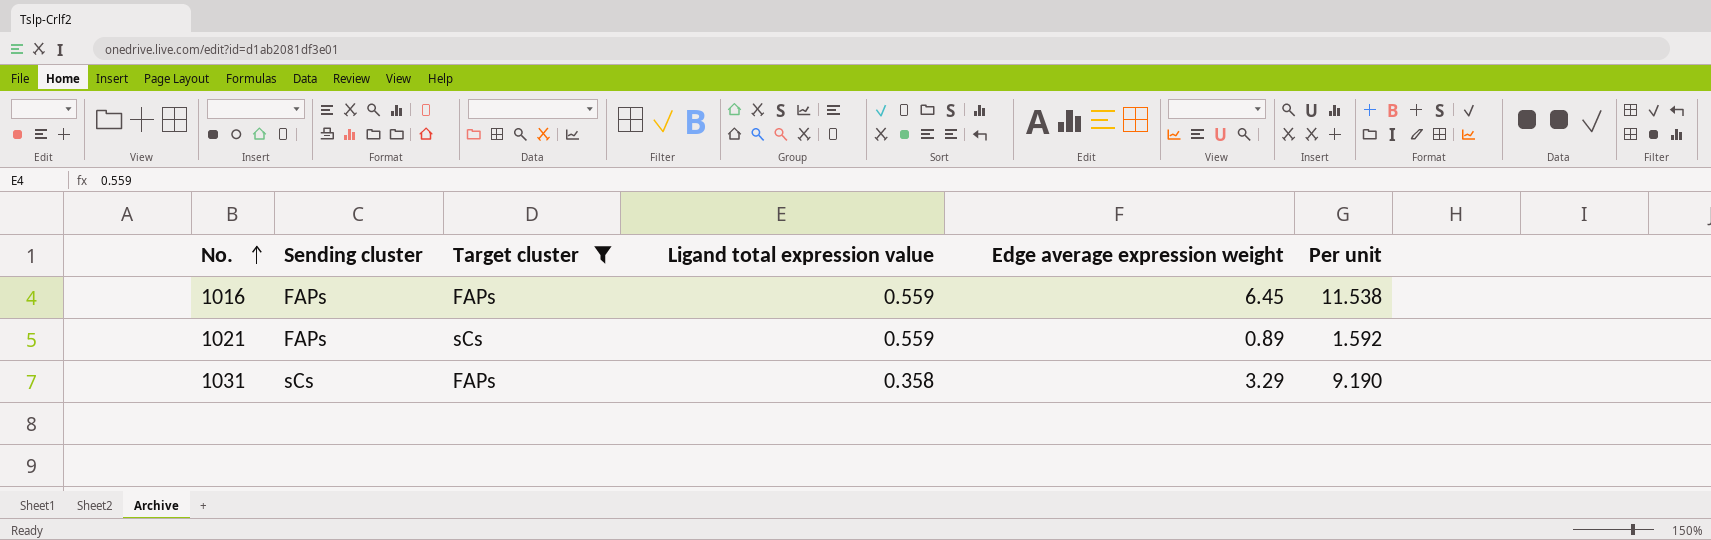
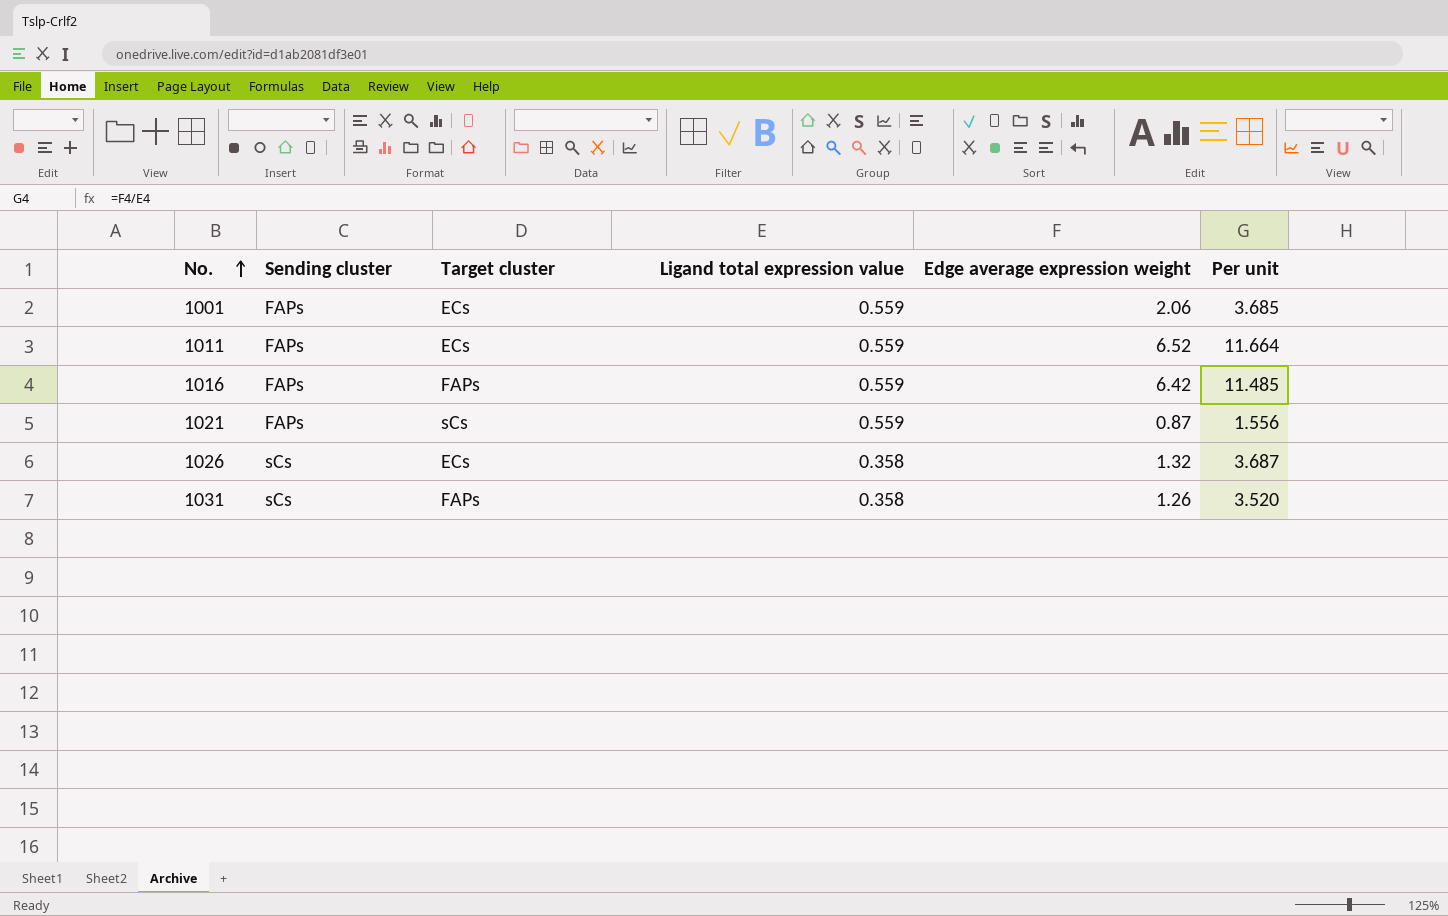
filter: Target cluster != ECs -> none
1016 | Edge average expression weight: 6.45 -> 6.42
1016 | Per unit: 11.538 -> 11.485
1021 | Edge average expression weight: 0.89 -> 0.87
1021 | Per unit: 1.592 -> 1.556
1031 | Edge average expression weight: 3.29 -> 1.26
1031 | Per unit: 9.190 -> 3.520

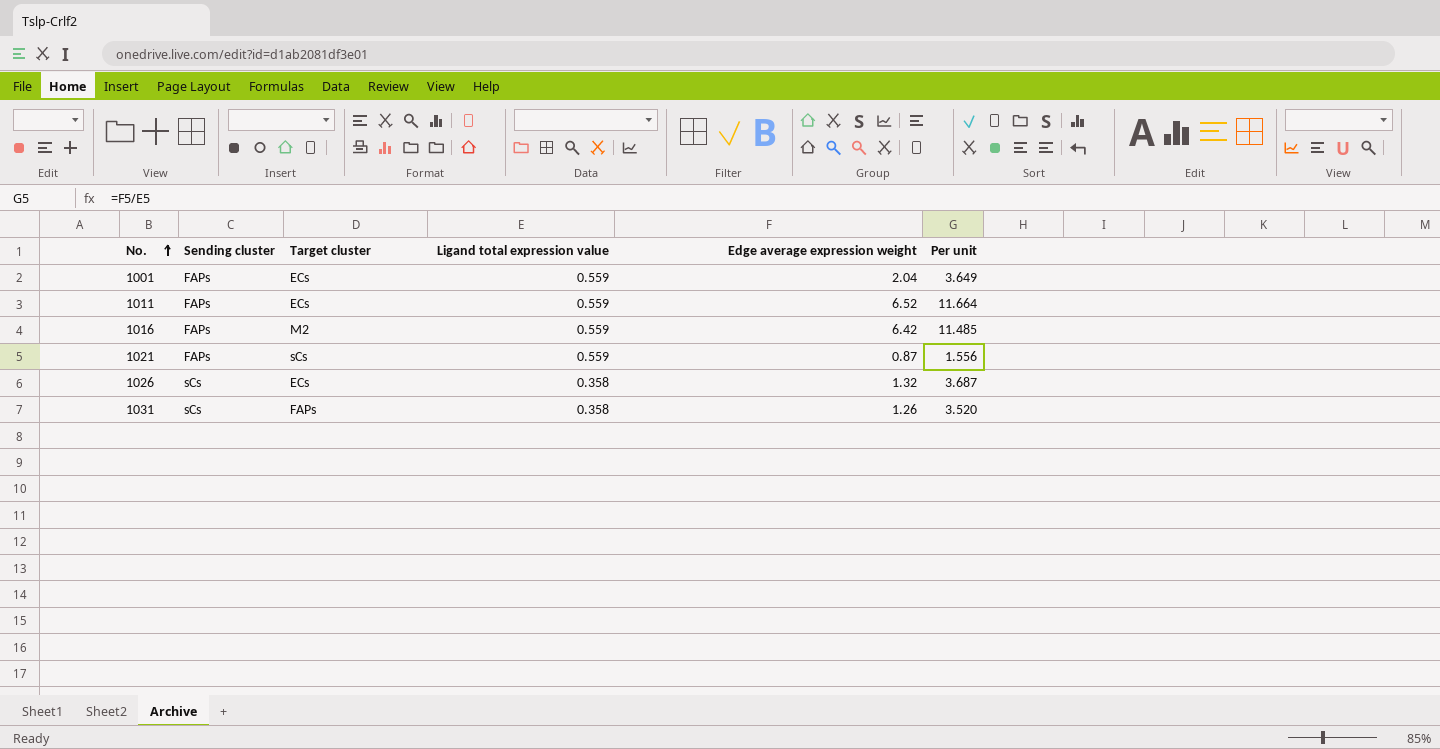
1001 | Edge average expression weight: 2.06 -> 2.04
1001 | Per unit: 3.685 -> 3.649
1016 | Target cluster: FAPs -> M2

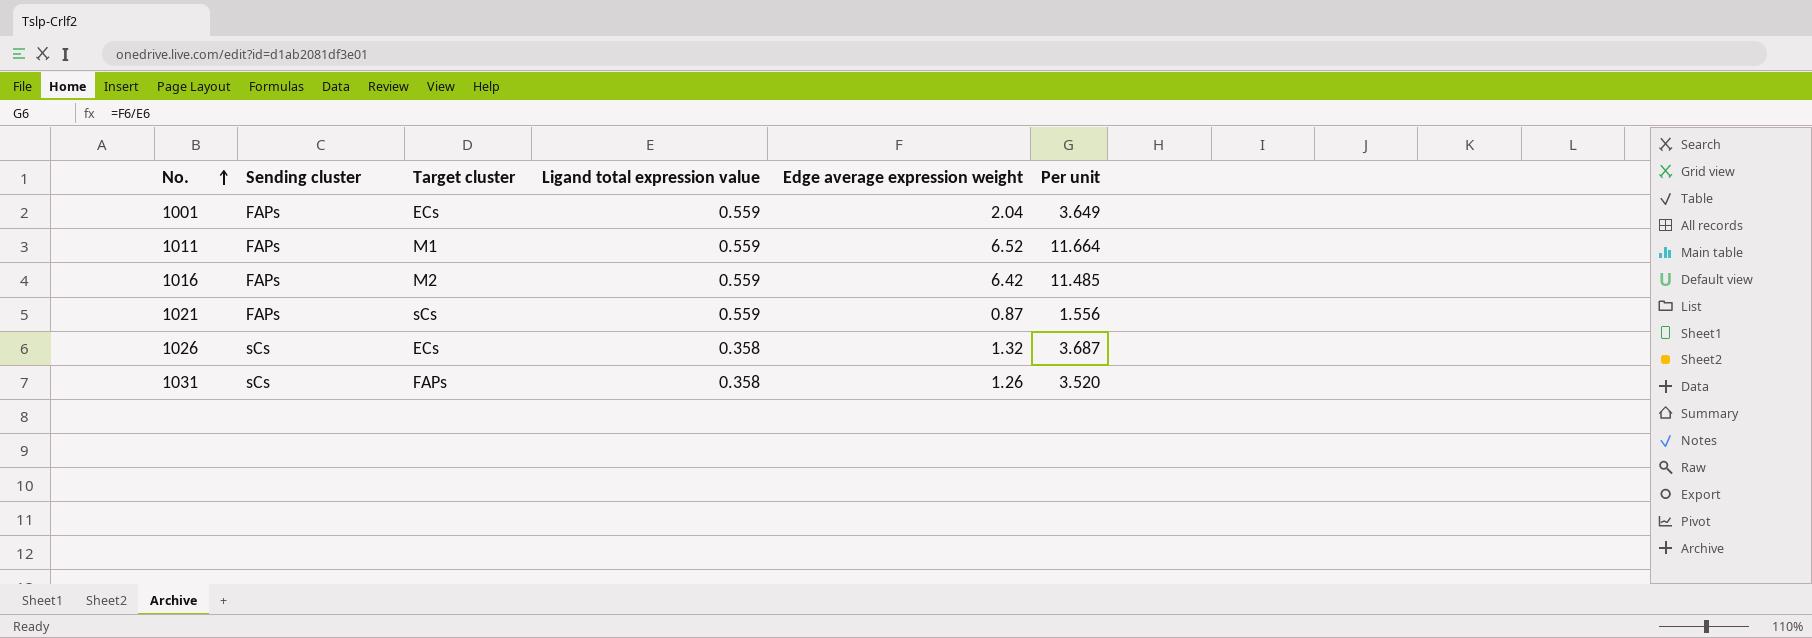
1011 | Target cluster: ECs -> M1

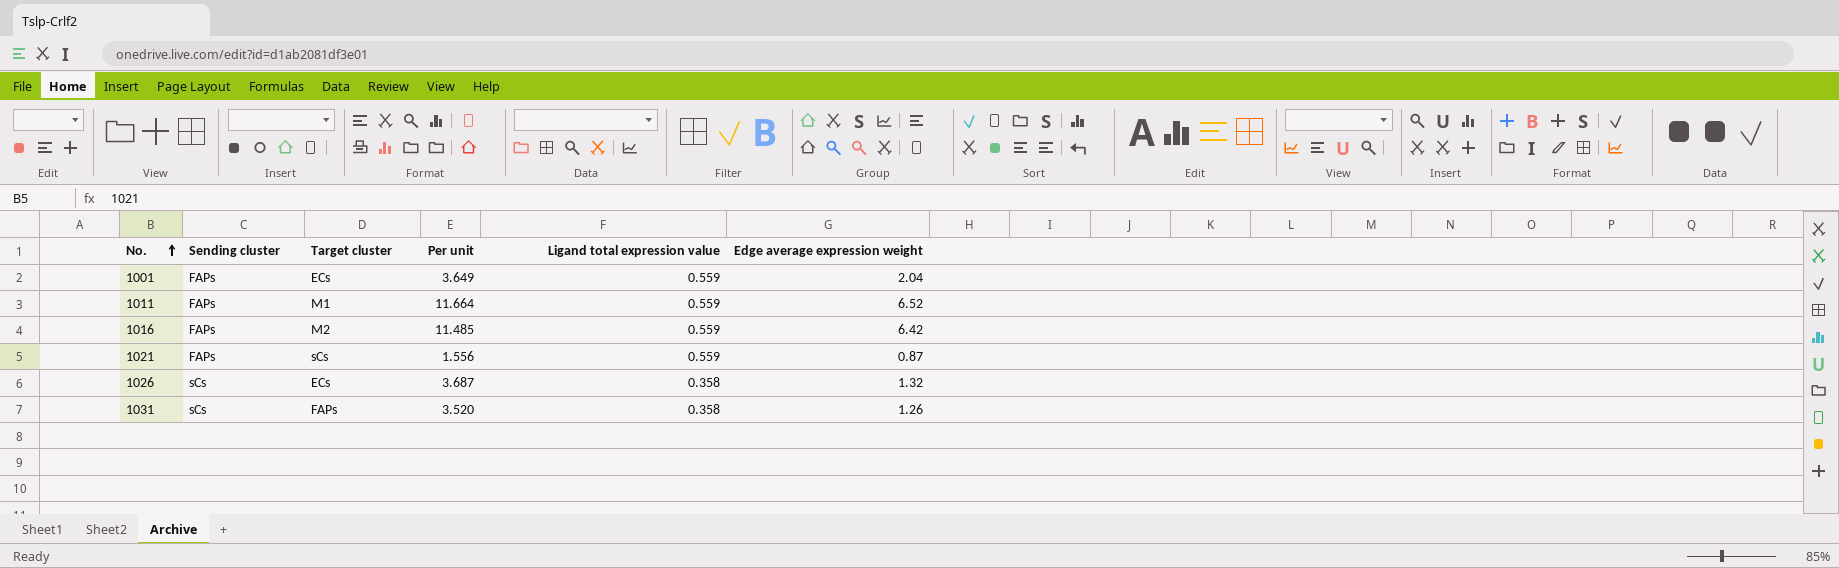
column Per unit | position: 6 -> 4

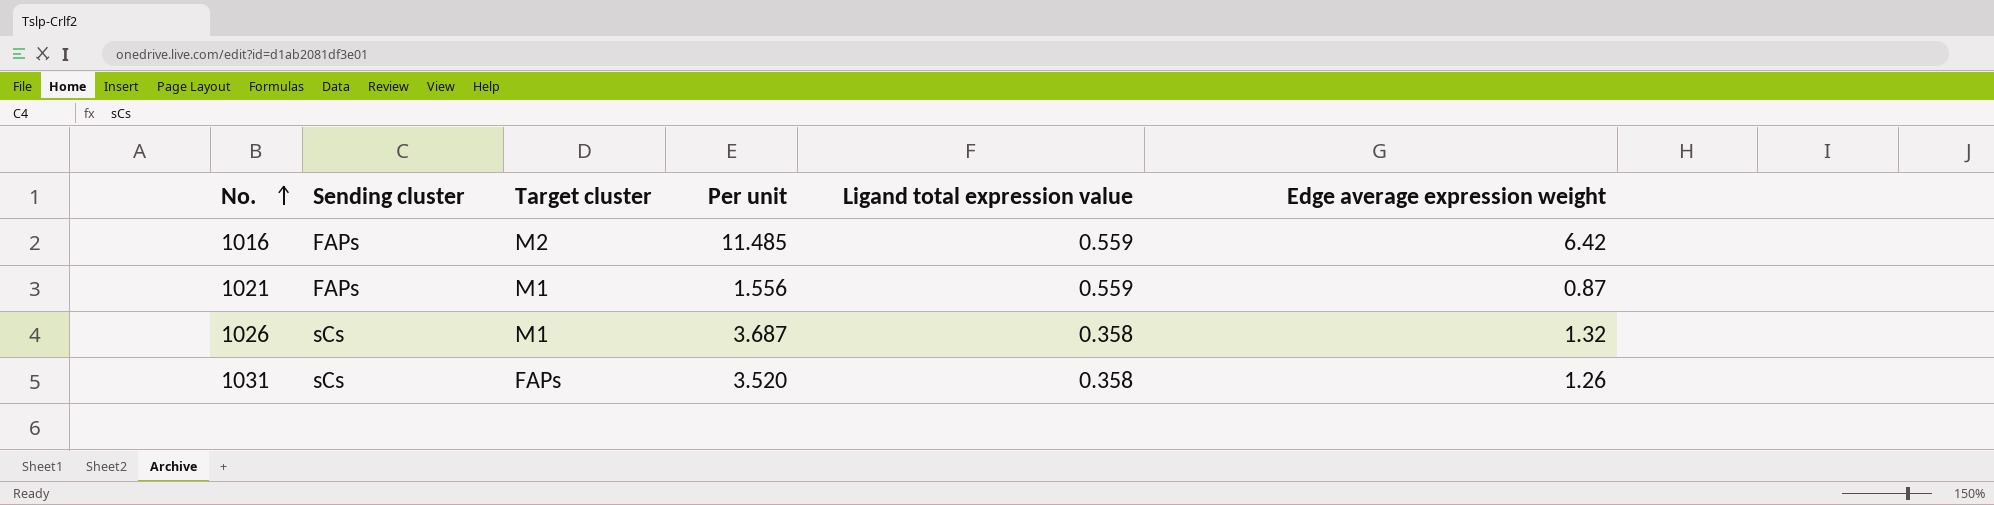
row 1001: FAPs | ECs | 3.649 | 0.559 | 2.04 -> none
row 1011: FAPs | M1 | 11.664 | 0.559 | 6.52 -> none
1021 | Target cluster: sCs -> M1
1026 | Target cluster: ECs -> M1

